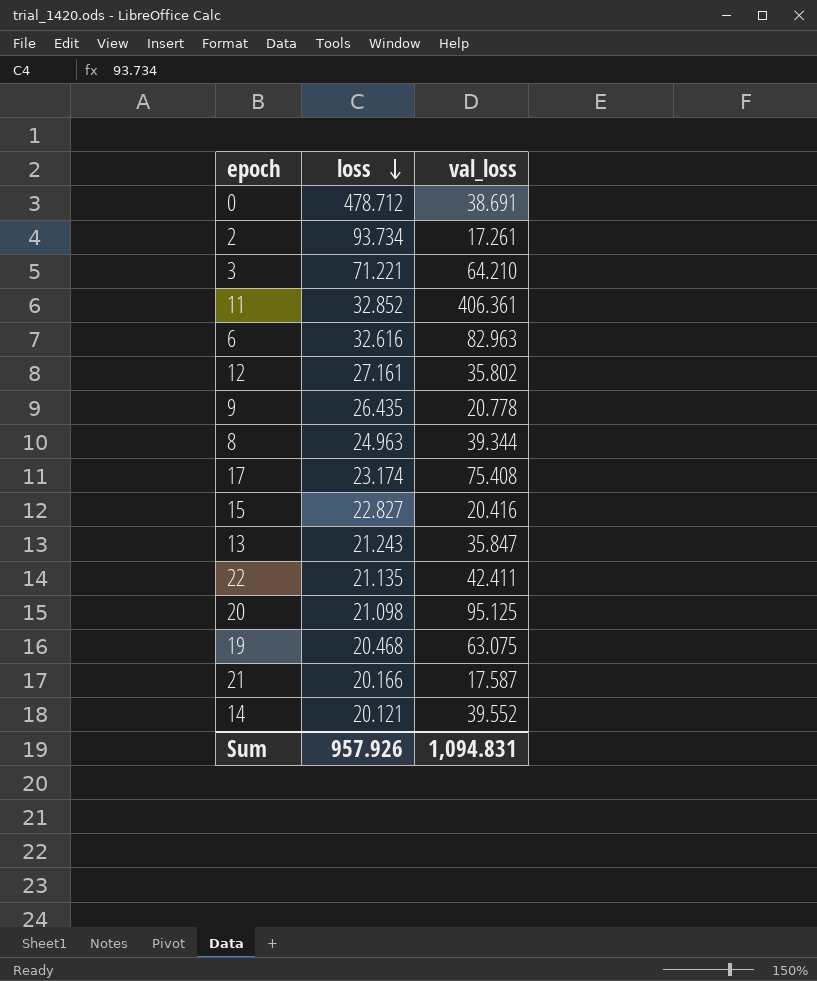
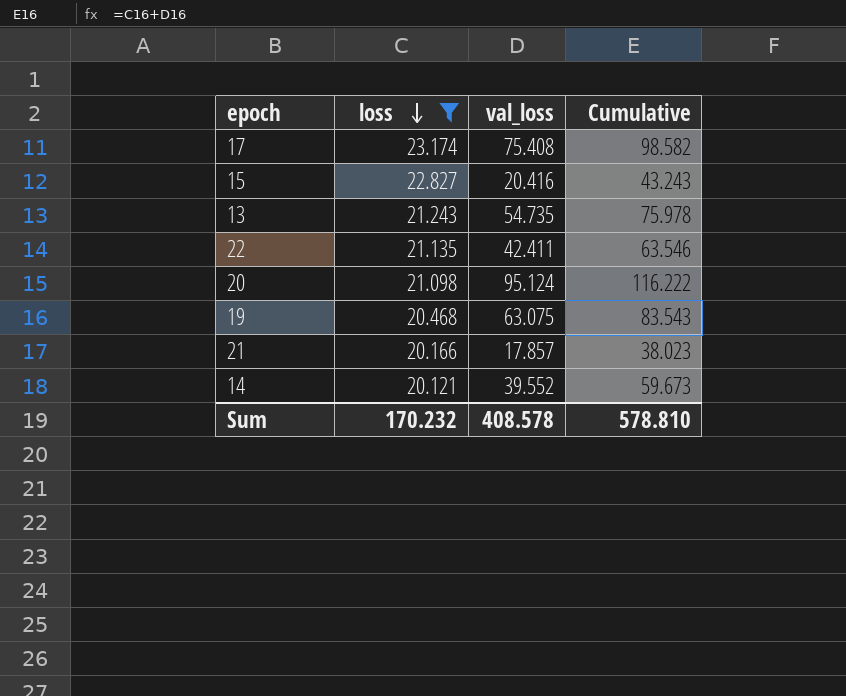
filter: none -> loss <= 23.174
column Cumulative | formula: none -> [loss] + [val_loss]
13 | val_loss: 35.847 -> 54.735
20 | val_loss: 95.125 -> 95.124
21 | val_loss: 17.587 -> 17.857
Sum | loss: 957.926 -> 170.232
Sum | val_loss: 1,094.831 -> 408.578

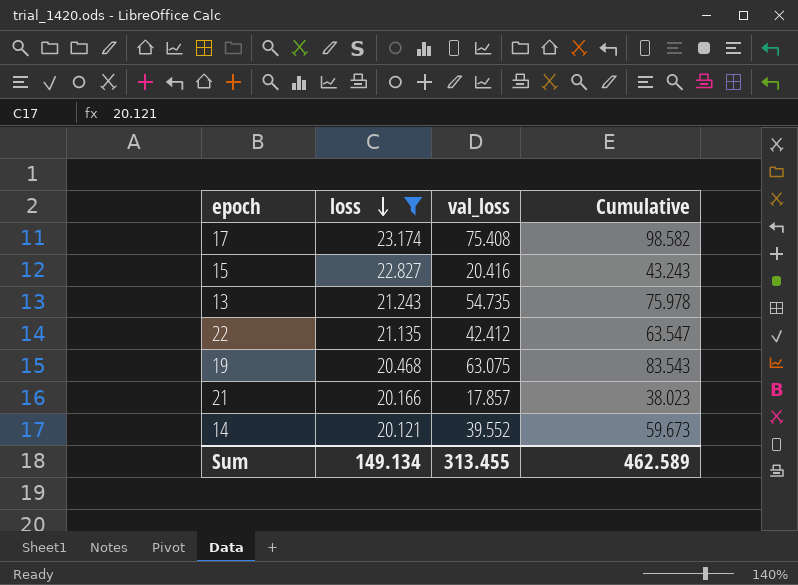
row 20: 21.098 | 95.124 | 116.222 -> none
22 | val_loss: 42.411 -> 42.412
22 | Cumulative: 63.546 -> 63.547
Sum | loss: 170.232 -> 149.134
Sum | val_loss: 408.578 -> 313.455
Sum | Cumulative: 578.810 -> 462.589

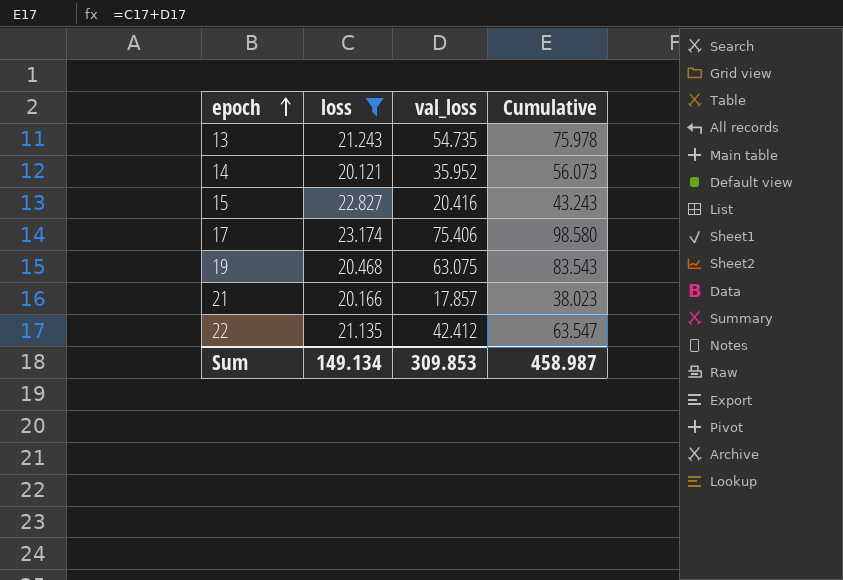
row order: loss descending -> epoch ascending
14 | val_loss: 39.552 -> 35.952
14 | Cumulative: 59.673 -> 56.073
17 | val_loss: 75.408 -> 75.406
17 | Cumulative: 98.582 -> 98.580
Sum | val_loss: 313.455 -> 309.853
Sum | Cumulative: 462.589 -> 458.987

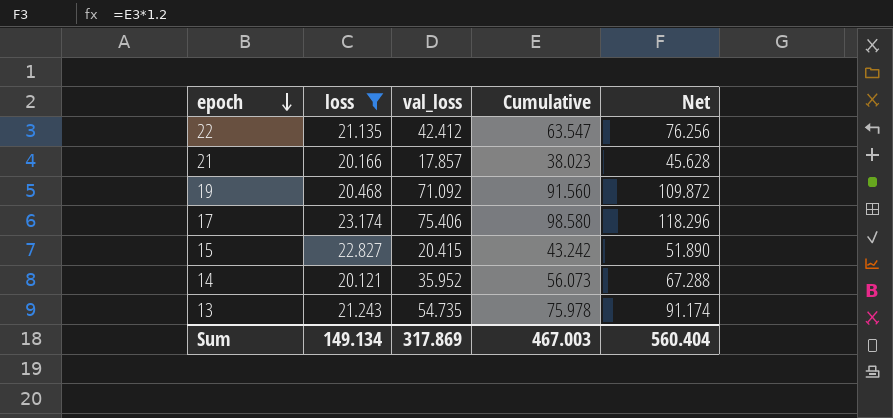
row order: epoch ascending -> epoch descending
column Net | formula: none -> [Cumulative] * 1.2
19 | val_loss: 63.075 -> 71.092
19 | Cumulative: 83.543 -> 91.560
15 | val_loss: 20.416 -> 20.415
15 | Cumulative: 43.243 -> 43.242
Sum | val_loss: 309.853 -> 317.869
Sum | Cumulative: 458.987 -> 467.003

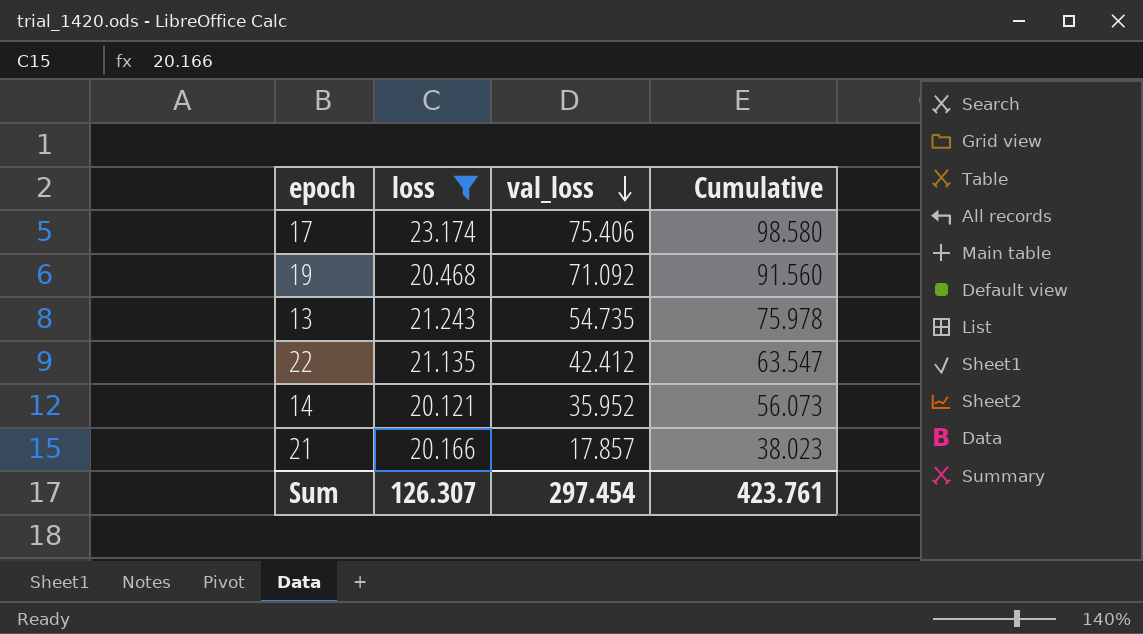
row order: epoch descending -> val_loss descending
column Net | formula: [Cumulative] * 1.2 -> none
row 15: 22.827 | 20.415 | 43.242 | 51.890 -> none
Sum | loss: 149.134 -> 126.307
Sum | val_loss: 317.869 -> 297.454
Sum | Cumulative: 467.003 -> 423.761

